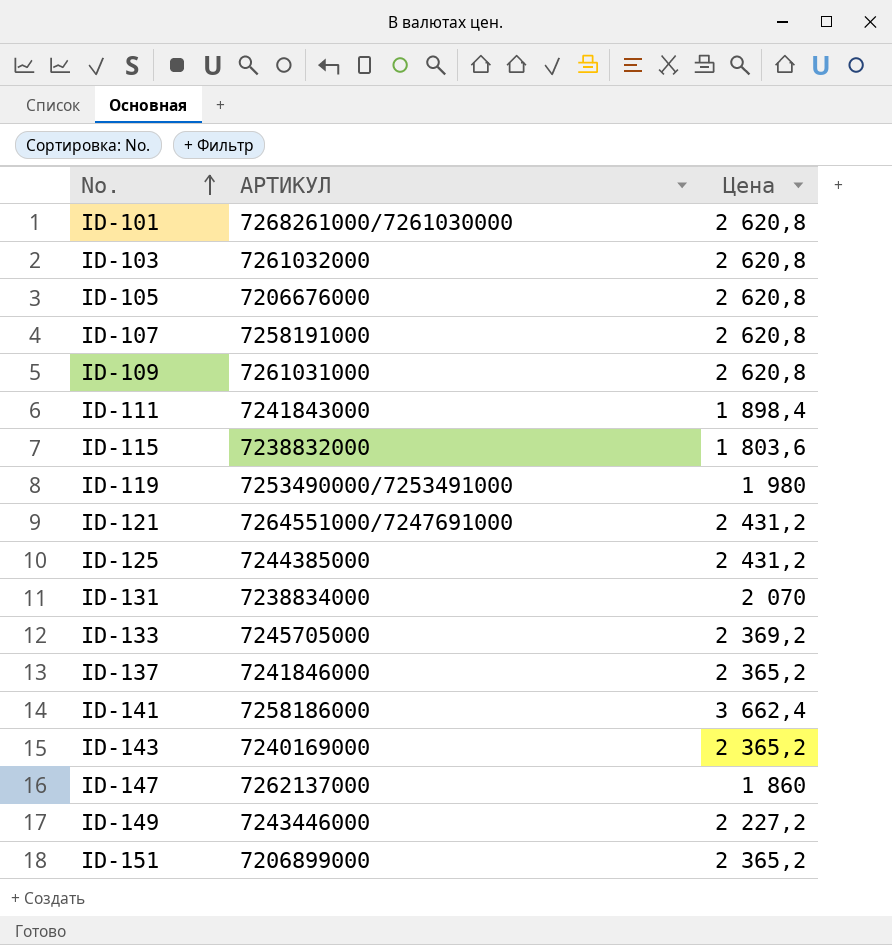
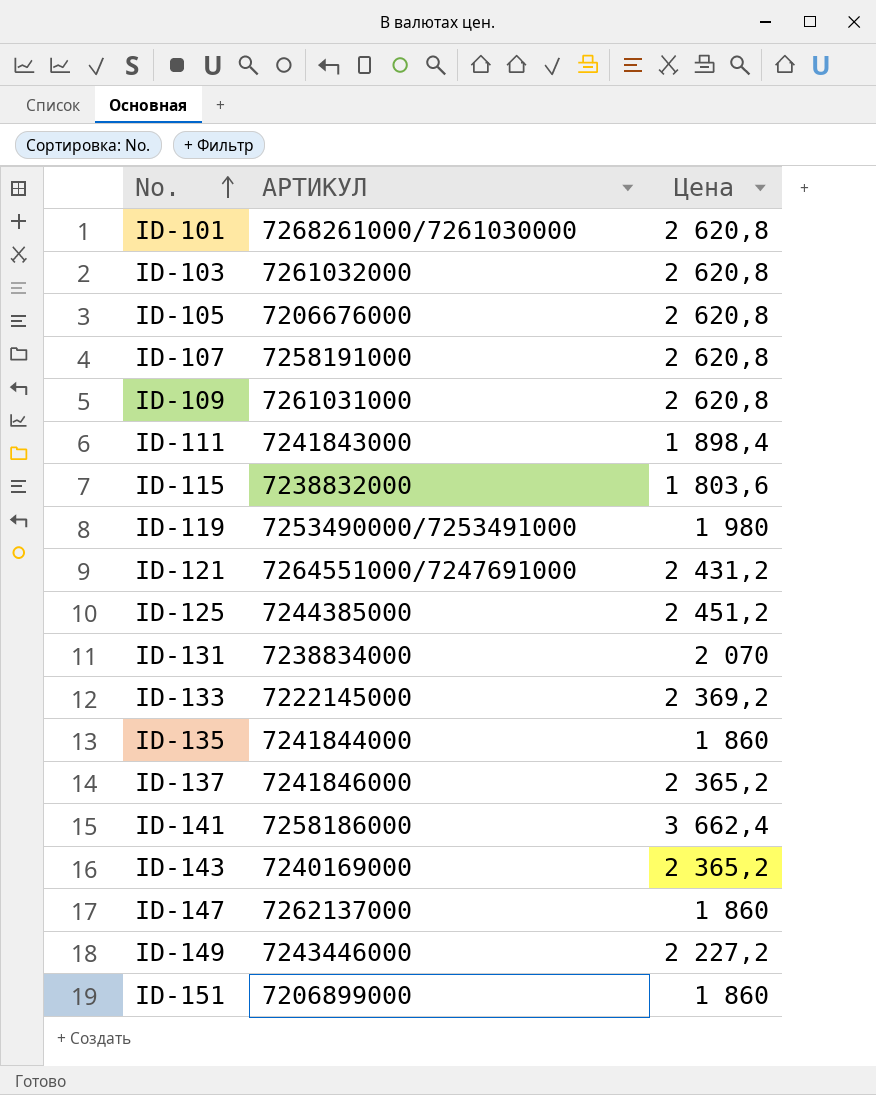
ID-125 | Цена: 2 431,2 -> 2 451,2
ID-133 | АРТИКУЛ: 7245705000 -> 7222145000
row ID-135: none -> 7241844000 | 1 860
ID-151 | Цена: 2 365,2 -> 1 860

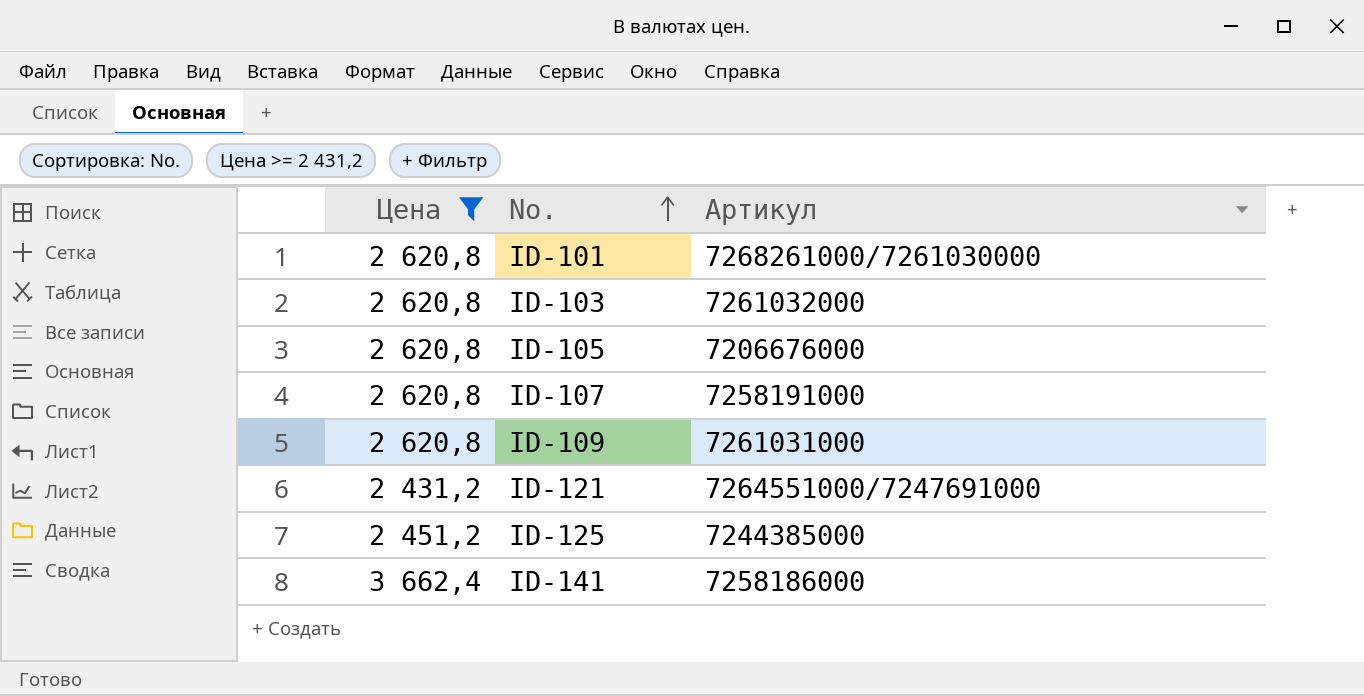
filter: none -> Цена >= 2 431,2
column Цена | position: 3 -> 1
column name: АРТИКУЛ -> Артикул

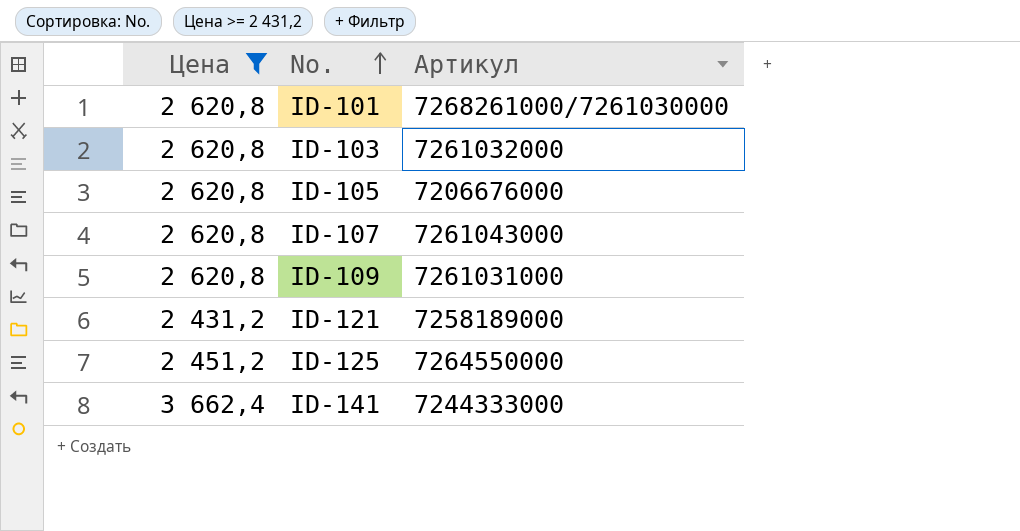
ID-107 | Артикул: 7258191000 -> 7261043000
ID-121 | Артикул: 7264551000/7247691000 -> 7258189000
ID-125 | Артикул: 7244385000 -> 7264550000
ID-141 | Артикул: 7258186000 -> 7244333000

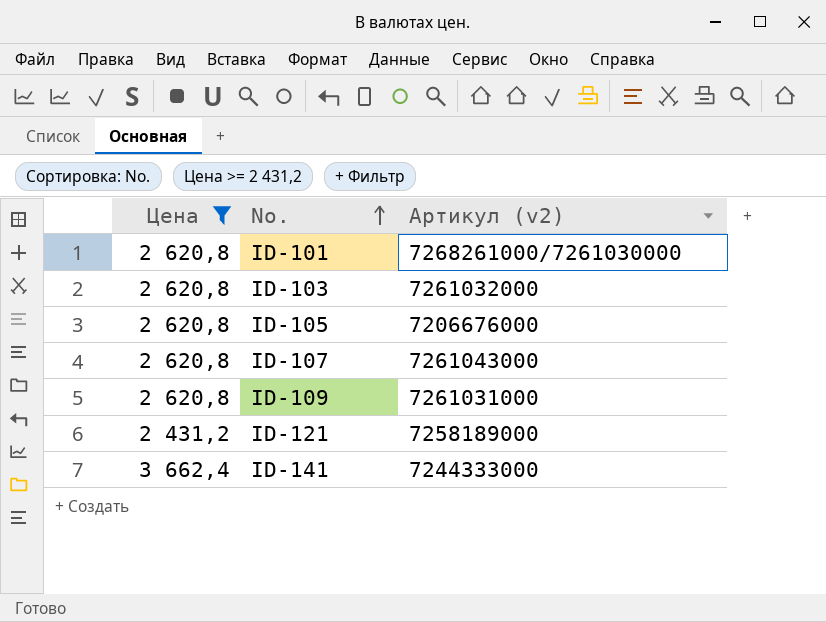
column name: Артикул -> Артикул (v2)
row ID-125: 2 451,2 | 7264550000 -> none

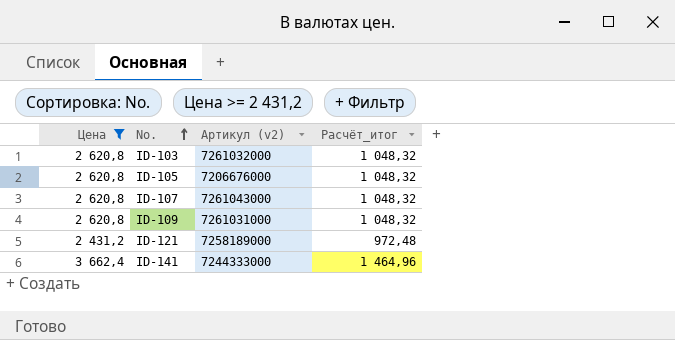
column Расчёт_итог | formula: none -> [Цена] * 0,4
row ID-101: 2 620,8 | 7268261000/7261030000 -> none

